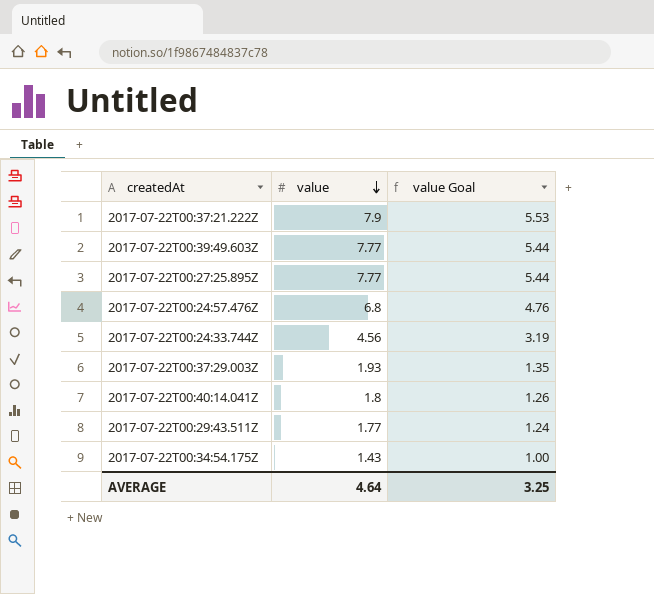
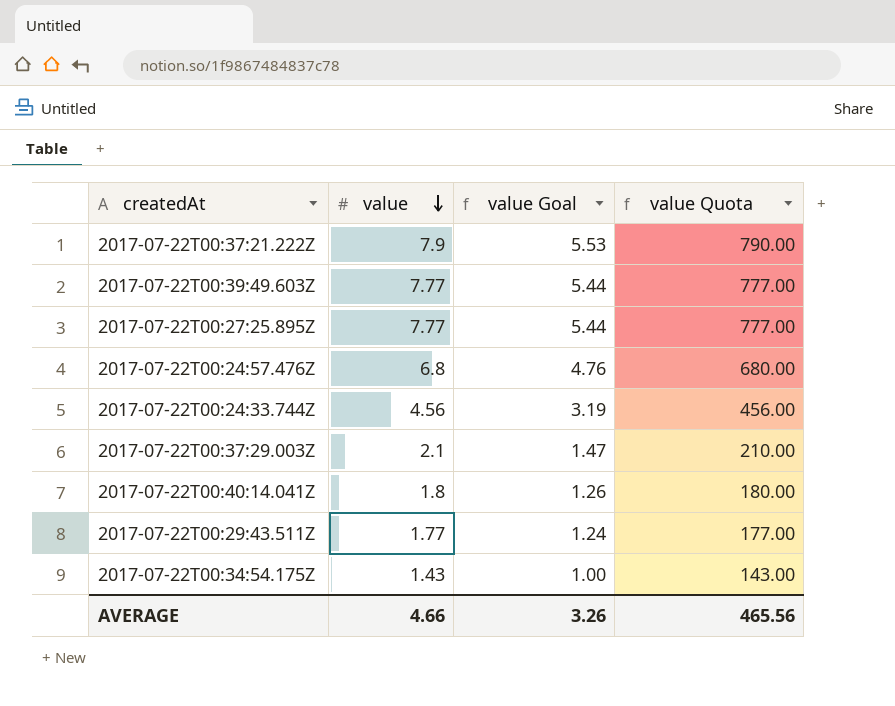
column value Quota | formula: none -> [value] * 100
2017-07-22T00:37:29.003Z | value: 1.93 -> 2.1
2017-07-22T00:37:29.003Z | value Goal: 1.35 -> 1.47
AVERAGE | value: 4.64 -> 4.66
AVERAGE | value Goal: 3.25 -> 3.26

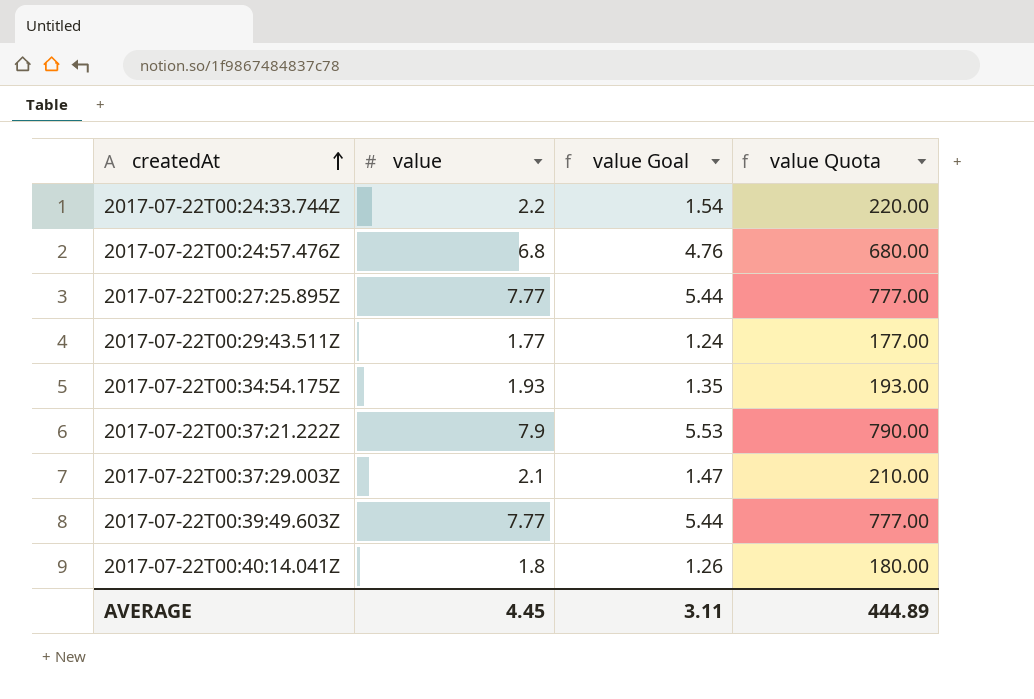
row order: value descending -> createdAt ascending
2017-07-22T00:24:33.744Z | value: 4.56 -> 2.2
2017-07-22T00:24:33.744Z | value Goal: 3.19 -> 1.54
2017-07-22T00:24:33.744Z | value Quota: 456.00 -> 220.00
2017-07-22T00:34:54.175Z | value: 1.43 -> 1.93
2017-07-22T00:34:54.175Z | value Goal: 1.00 -> 1.35
2017-07-22T00:34:54.175Z | value Quota: 143.00 -> 193.00
AVERAGE | value: 4.66 -> 4.45
AVERAGE | value Goal: 3.26 -> 3.11
AVERAGE | value Quota: 465.56 -> 444.89

